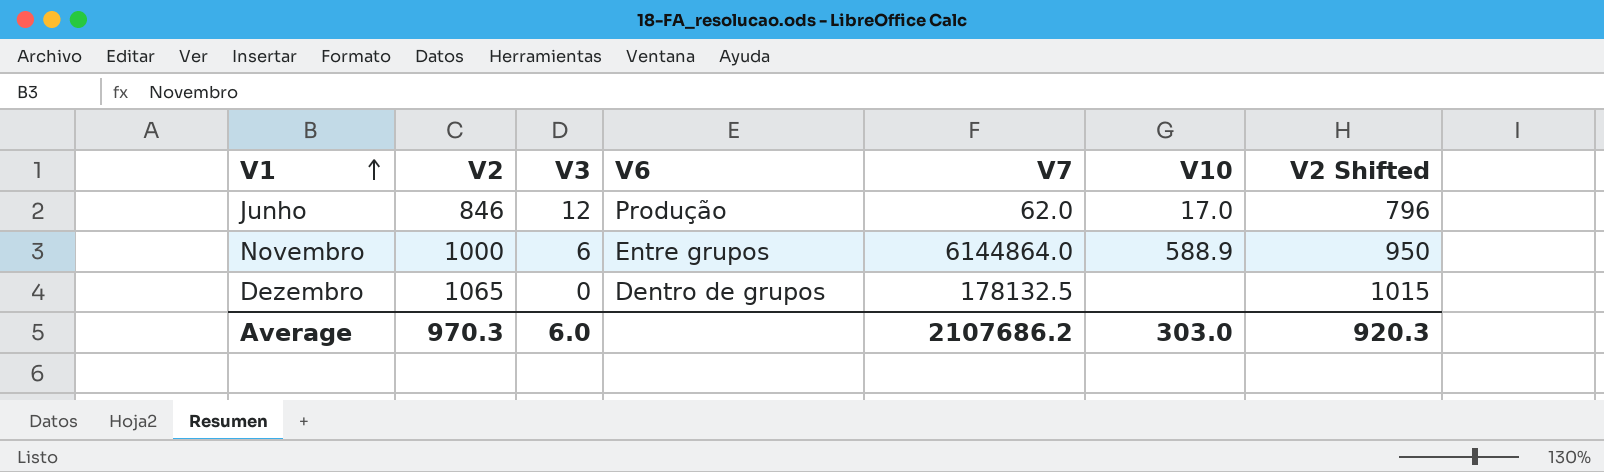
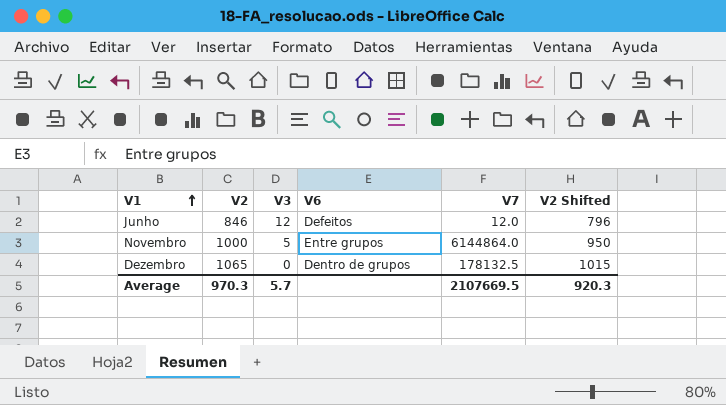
column V10 | position: 6 -> none
Junho | V6: Produção -> Defeitos
Junho | V7: 62.0 -> 12.0
Novembro | V3: 6 -> 5
Average | V3: 6.0 -> 5.7
Average | V7: 2107686.2 -> 2107669.5

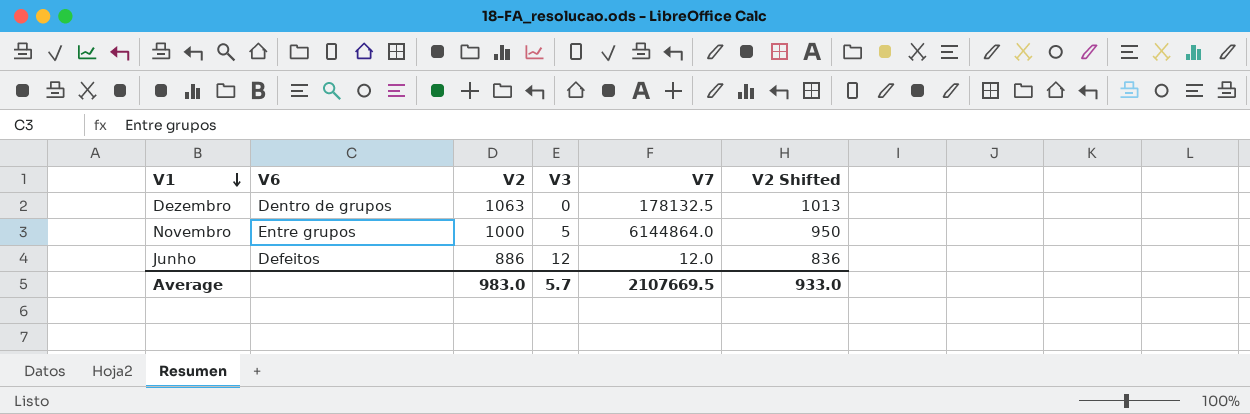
row order: V1 ascending -> V1 descending
column V6 | position: 4 -> 2
Dezembro | V2: 1065 -> 1063
Dezembro | V2 Shifted: 1015 -> 1013
Junho | V2: 846 -> 886
Junho | V2 Shifted: 796 -> 836
Average | V2: 970.3 -> 983.0
Average | V2 Shifted: 920.3 -> 933.0

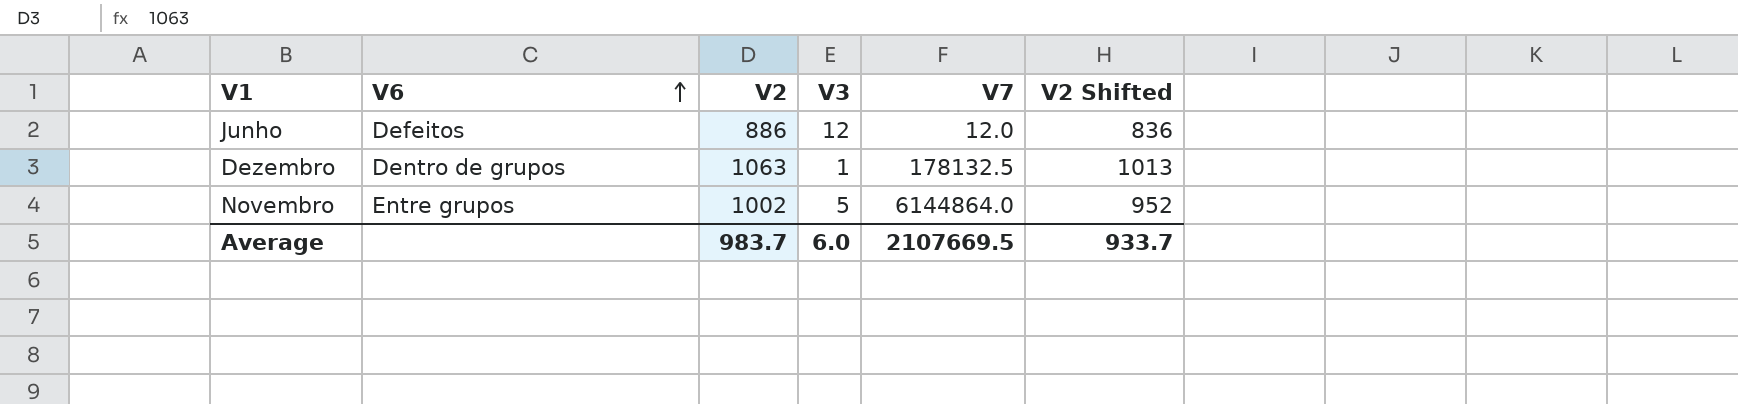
row order: V1 descending -> V6 ascending
Dezembro | V3: 0 -> 1
Novembro | V2: 1000 -> 1002
Novembro | V2 Shifted: 950 -> 952
Average | V2: 983.0 -> 983.7
Average | V3: 5.7 -> 6.0
Average | V2 Shifted: 933.0 -> 933.7

